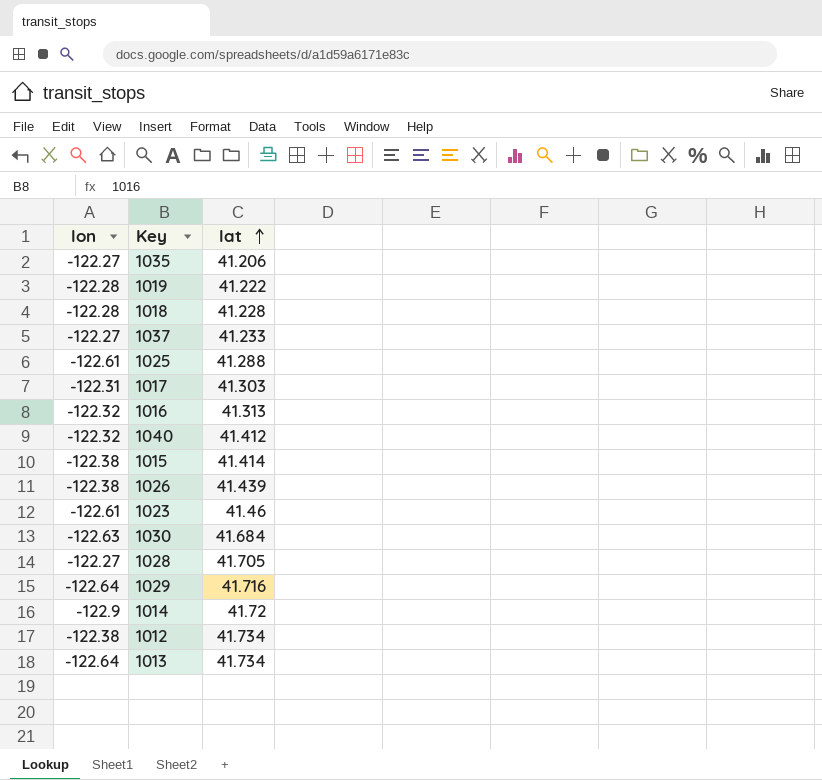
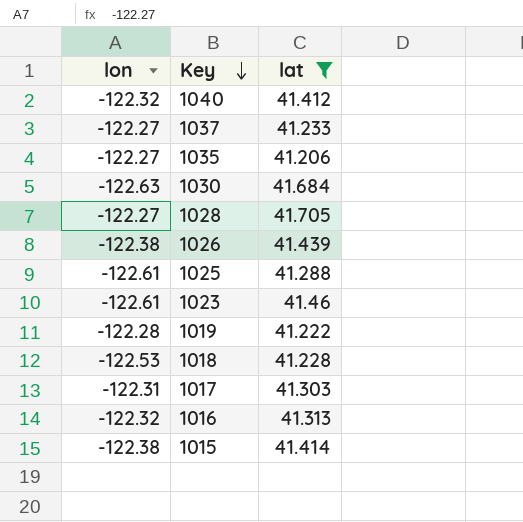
filter: none -> lat <= 41.705
row order: lat ascending -> Key descending
1018 | lon: -122.28 -> -122.53

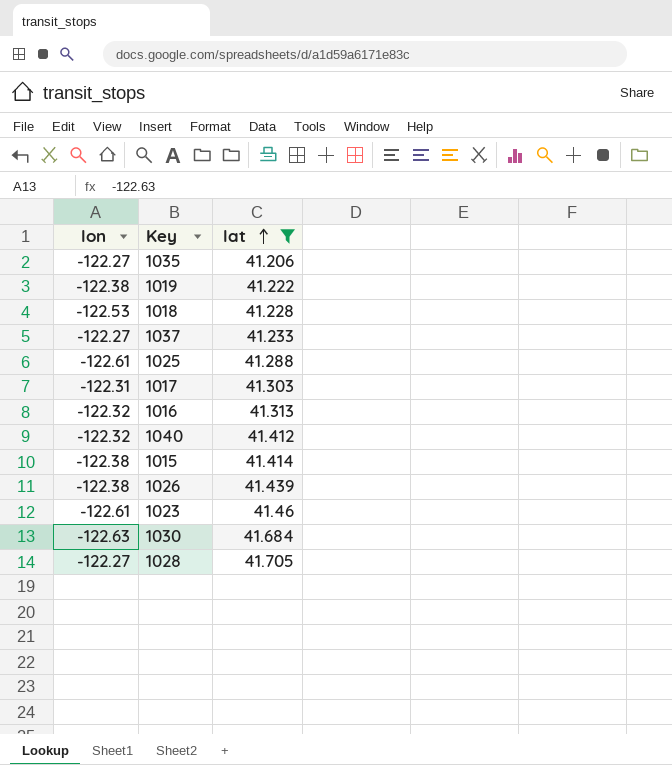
row order: Key descending -> lat ascending
1019 | lon: -122.28 -> -122.38

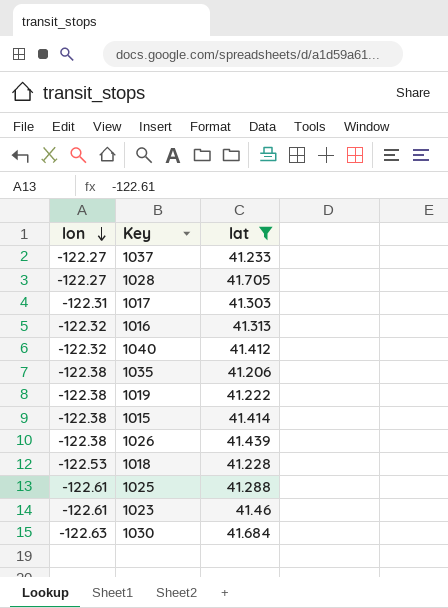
row order: lat ascending -> lon descending
1035 | lon: -122.27 -> -122.38

